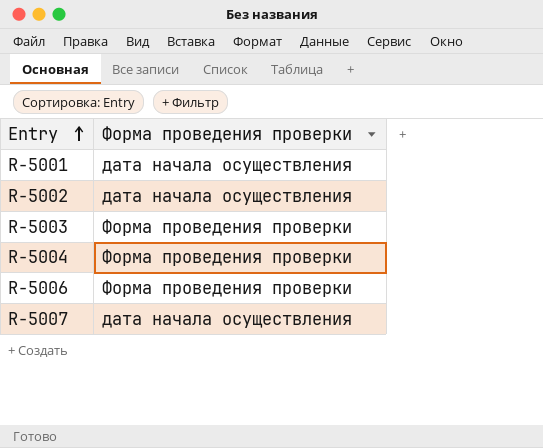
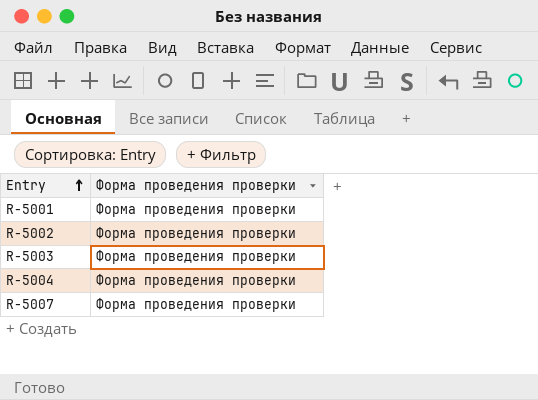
row R-5006: Форма проведения проверки -> none
R-5001 | Форма проведения проверки: дата начала осуществления -> Форма проведения проверки
R-5002 | Форма проведения проверки: дата начала осуществления -> Форма проведения проверки
R-5007 | Форма проведения проверки: дата начала осуществления -> Форма проведения проверки

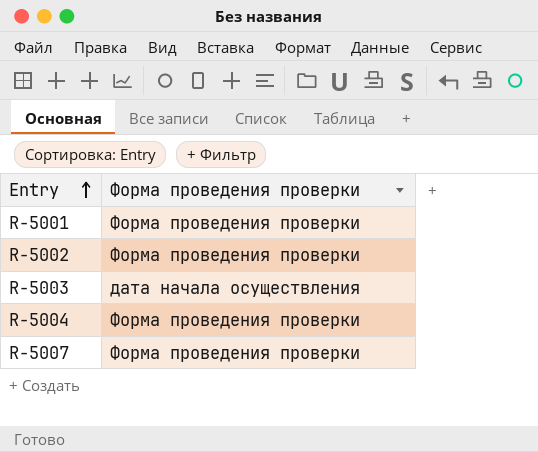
R-5003 | Форма проведения проверки: Форма проведения проверки -> дата начала осуществления

